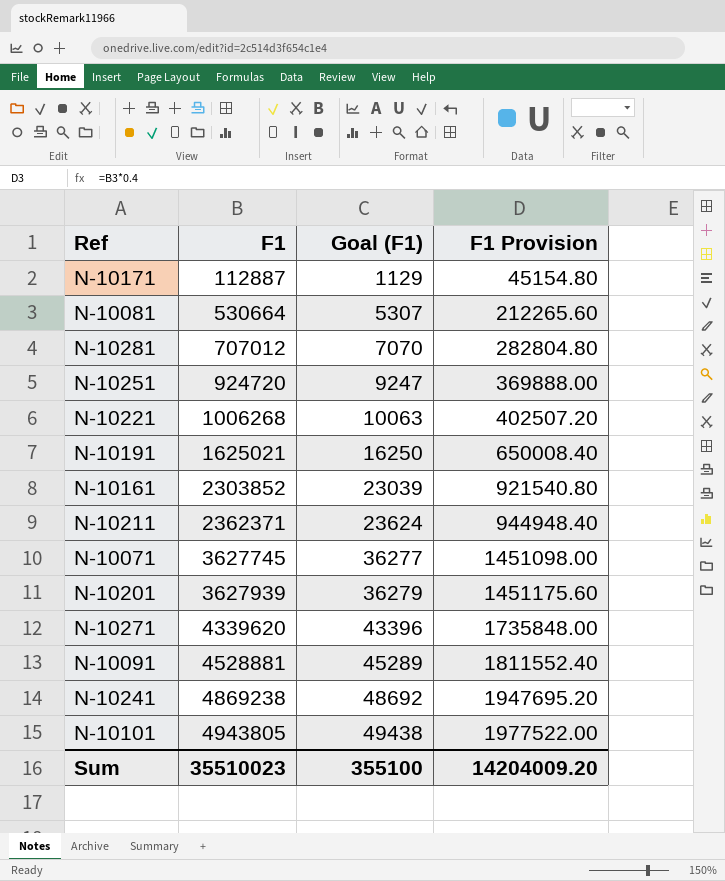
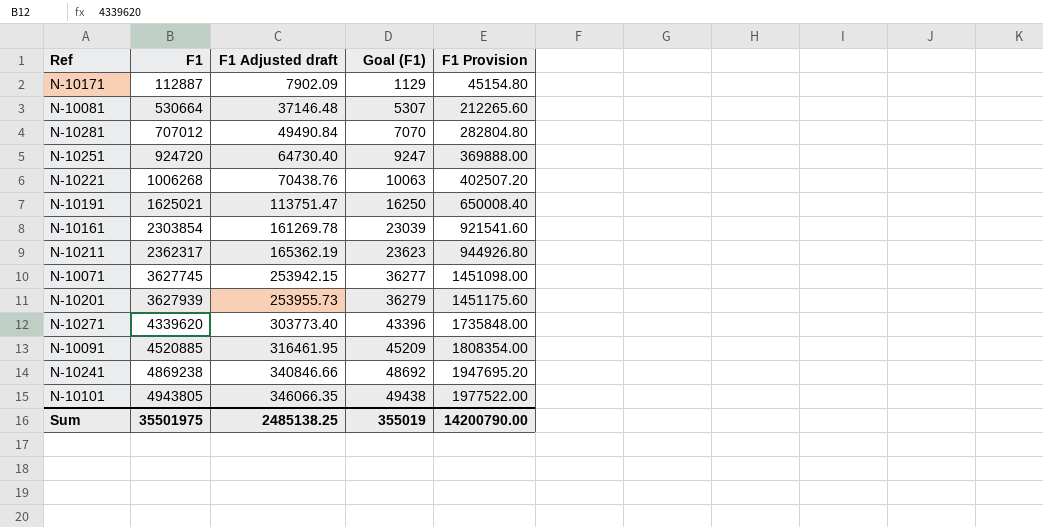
column F1 Adjusted draft | formula: none -> [F1] * 0.07
N-10161 | F1: 2303852 -> 2303854
N-10161 | F1 Provision: 921540.80 -> 921541.60
N-10211 | F1: 2362371 -> 2362317
N-10211 | Goal (F1): 23624 -> 23623
N-10211 | F1 Provision: 944948.40 -> 944926.80
N-10091 | F1: 4528881 -> 4520885
N-10091 | Goal (F1): 45289 -> 45209
N-10091 | F1 Provision: 1811552.40 -> 1808354.00
Sum | F1: 35510023 -> 35501975
Sum | Goal (F1): 355100 -> 355019
Sum | F1 Provision: 14204009.20 -> 14200790.00

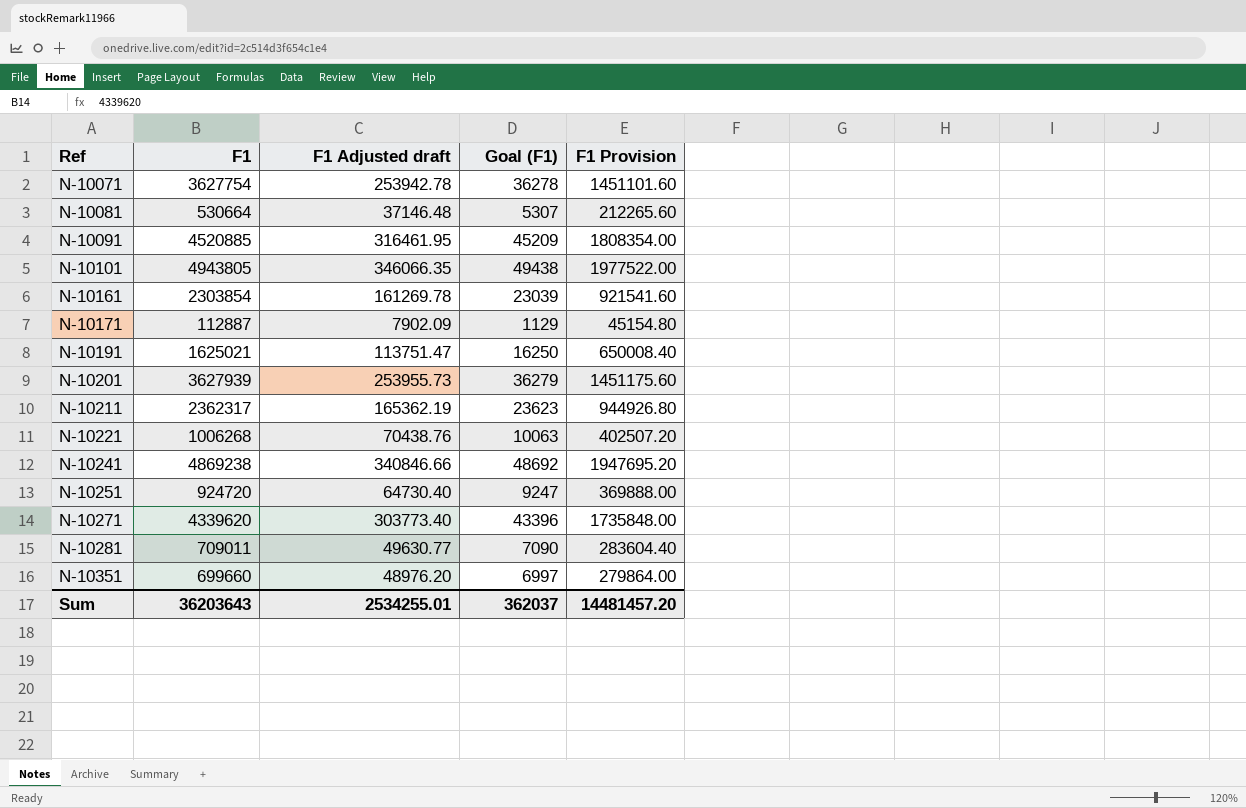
row order: F1 ascending -> Ref ascending
N-10071 | F1: 3627745 -> 3627754
N-10071 | F1 Adjusted draft: 253942.15 -> 253942.78
N-10071 | Goal (F1): 36277 -> 36278
N-10071 | F1 Provision: 1451098.00 -> 1451101.60
N-10281 | F1: 707012 -> 709011
N-10281 | F1 Adjusted draft: 49490.84 -> 49630.77
N-10281 | Goal (F1): 7070 -> 7090
N-10281 | F1 Provision: 282804.80 -> 283604.40
row N-10351: none -> 699660 | 48976.20 | 6997 | 279864.00
Sum | F1: 35501975 -> 36203643
Sum | F1 Adjusted draft: 2485138.25 -> 2534255.01
Sum | Goal (F1): 355019 -> 362037
Sum | F1 Provision: 14200790.00 -> 14481457.20

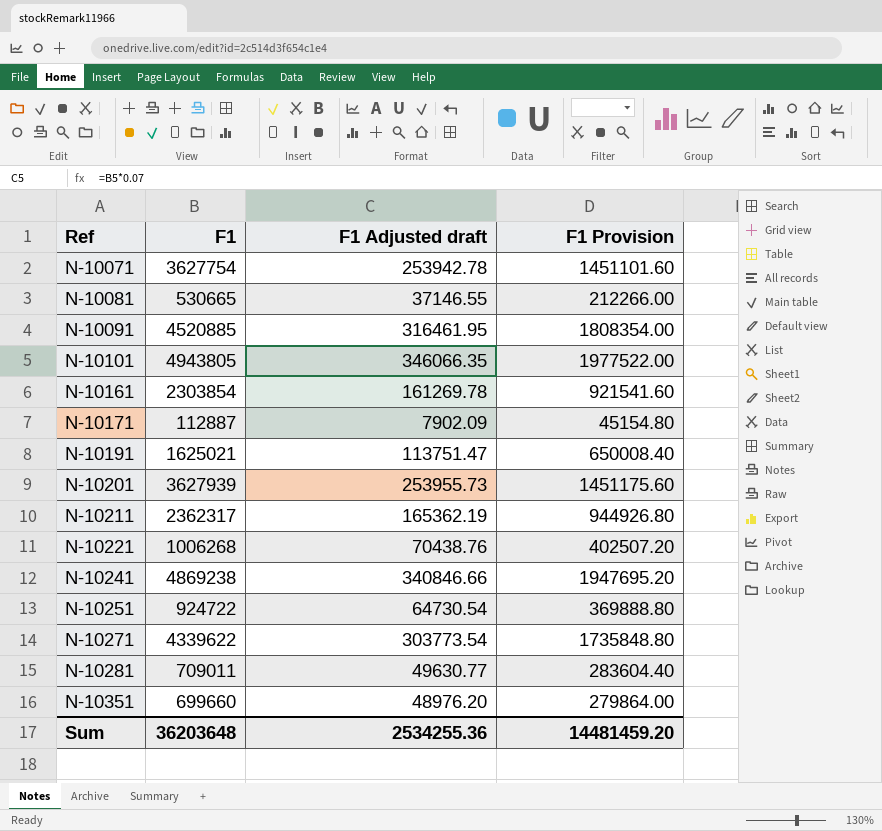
column Goal (F1) | formula: [F1] * 0.01 -> none
N-10081 | F1: 530664 -> 530665
N-10081 | F1 Adjusted draft: 37146.48 -> 37146.55
N-10081 | F1 Provision: 212265.60 -> 212266.00
N-10251 | F1: 924720 -> 924722
N-10251 | F1 Adjusted draft: 64730.40 -> 64730.54
N-10251 | F1 Provision: 369888.00 -> 369888.80
N-10271 | F1: 4339620 -> 4339622
N-10271 | F1 Adjusted draft: 303773.40 -> 303773.54
N-10271 | F1 Provision: 1735848.00 -> 1735848.80
Sum | F1: 36203643 -> 36203648
Sum | F1 Adjusted draft: 2534255.01 -> 2534255.36
Sum | F1 Provision: 14481457.20 -> 14481459.20

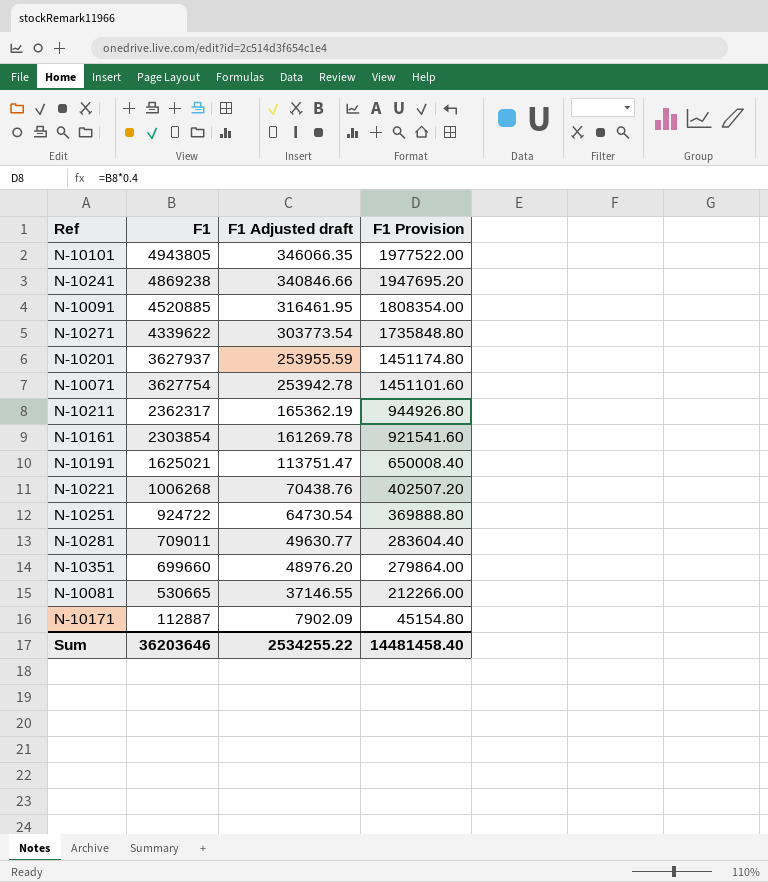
row order: Ref ascending -> F1 descending
N-10201 | F1: 3627939 -> 3627937
N-10201 | F1 Adjusted draft: 253955.73 -> 253955.59
N-10201 | F1 Provision: 1451175.60 -> 1451174.80
Sum | F1: 36203648 -> 36203646
Sum | F1 Adjusted draft: 2534255.36 -> 2534255.22
Sum | F1 Provision: 14481459.20 -> 14481458.40

